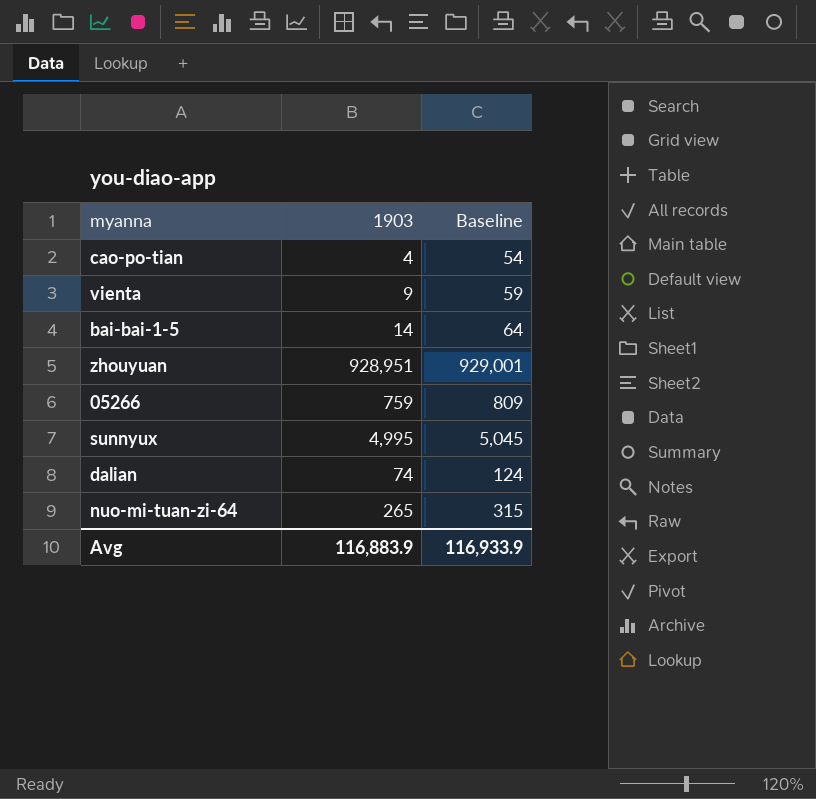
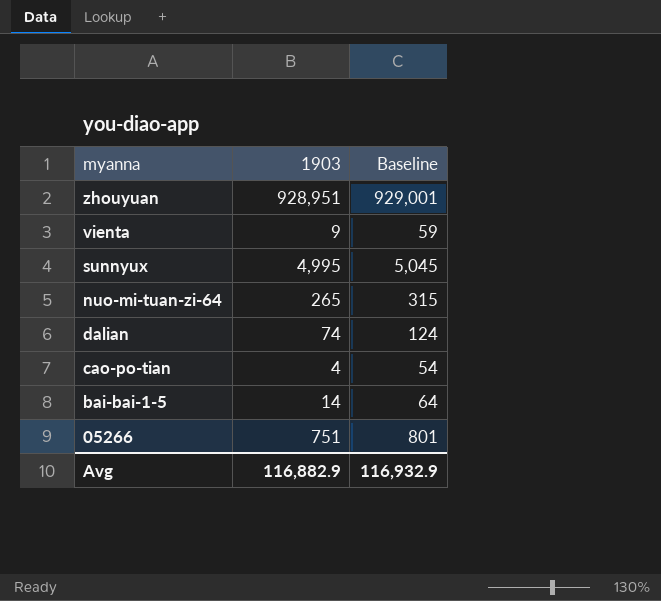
row order: none -> myanna descending
05266 | 1903: 759 -> 751
05266 | Baseline: 809 -> 801
Avg | 1903: 116,883.9 -> 116,882.9
Avg | Baseline: 116,933.9 -> 116,932.9

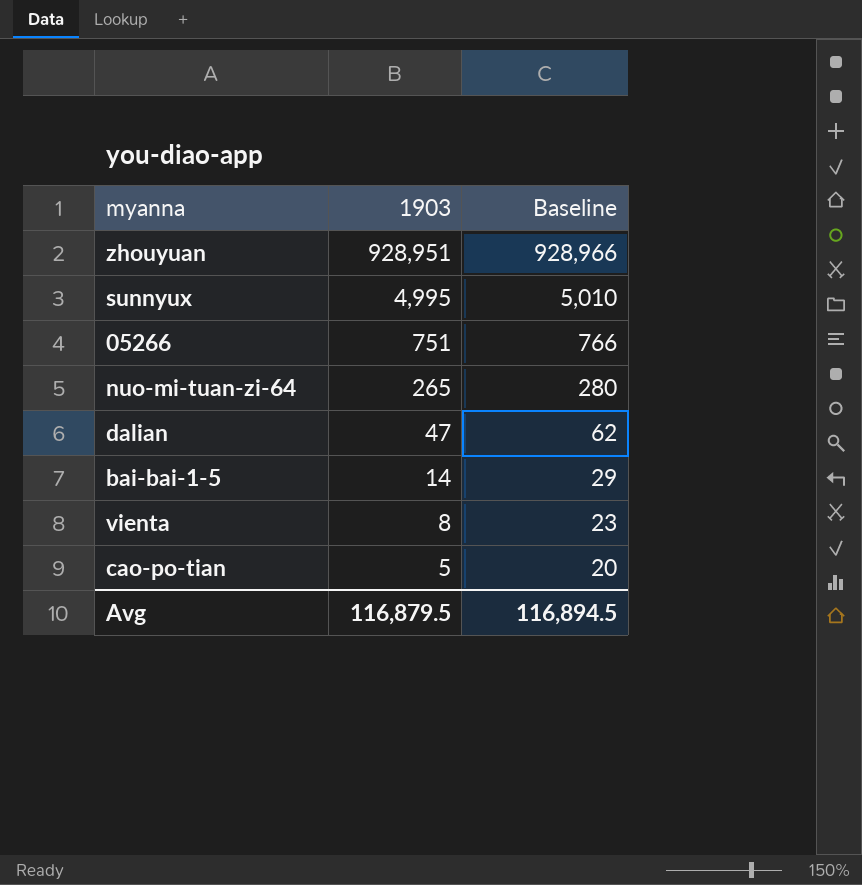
row order: myanna descending -> 1903 descending
column Baseline | formula: [1903] + 50 -> [1903] + 15
dalian | 1903: 74 -> 47
vienta | 1903: 9 -> 8
cao-po-tian | 1903: 4 -> 5
Avg | 1903: 116,882.9 -> 116,879.5
Avg | Baseline: 116,932.9 -> 116,894.5

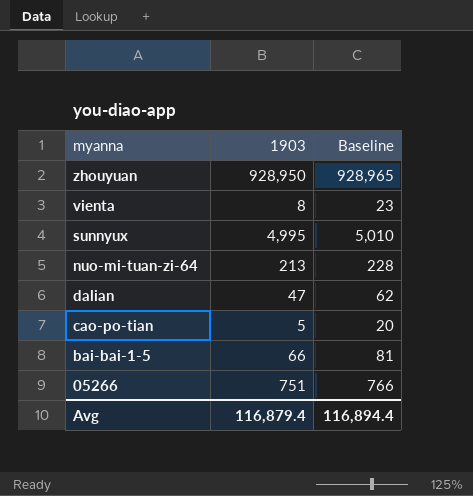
row order: 1903 descending -> myanna descending
zhouyuan | 1903: 928,951 -> 928,950
zhouyuan | Baseline: 928,966 -> 928,965
nuo-mi-tuan-zi-64 | 1903: 265 -> 213
nuo-mi-tuan-zi-64 | Baseline: 280 -> 228
bai-bai-1-5 | 1903: 14 -> 66
bai-bai-1-5 | Baseline: 29 -> 81
Avg | 1903: 116,879.5 -> 116,879.4
Avg | Baseline: 116,894.5 -> 116,894.4

